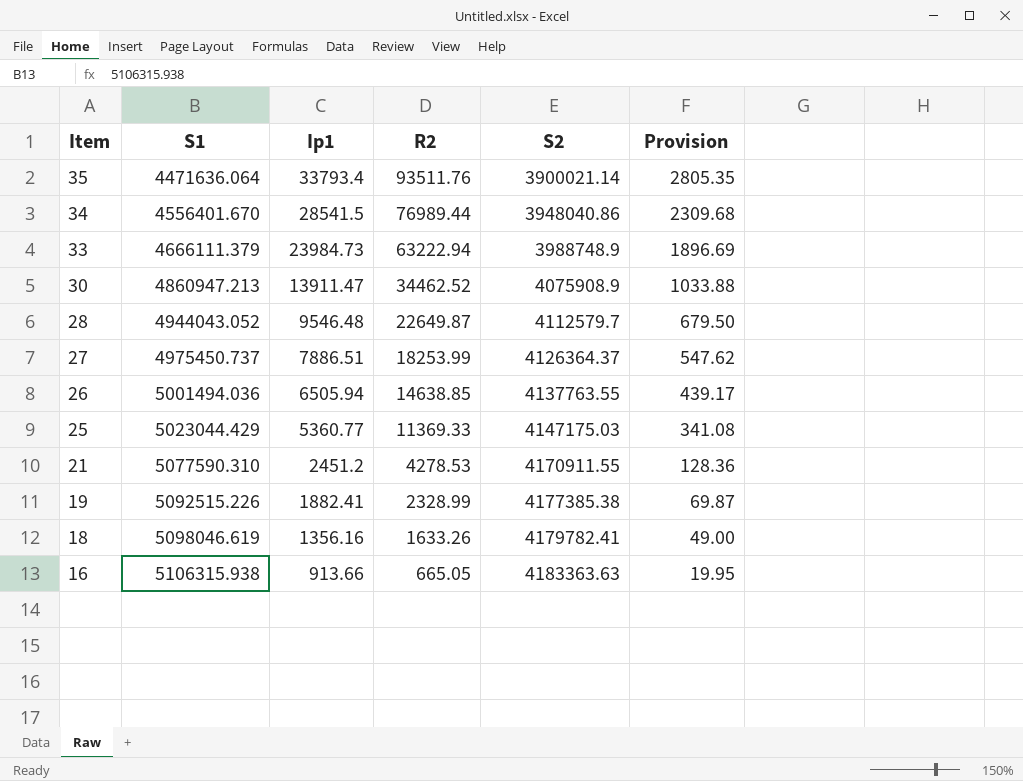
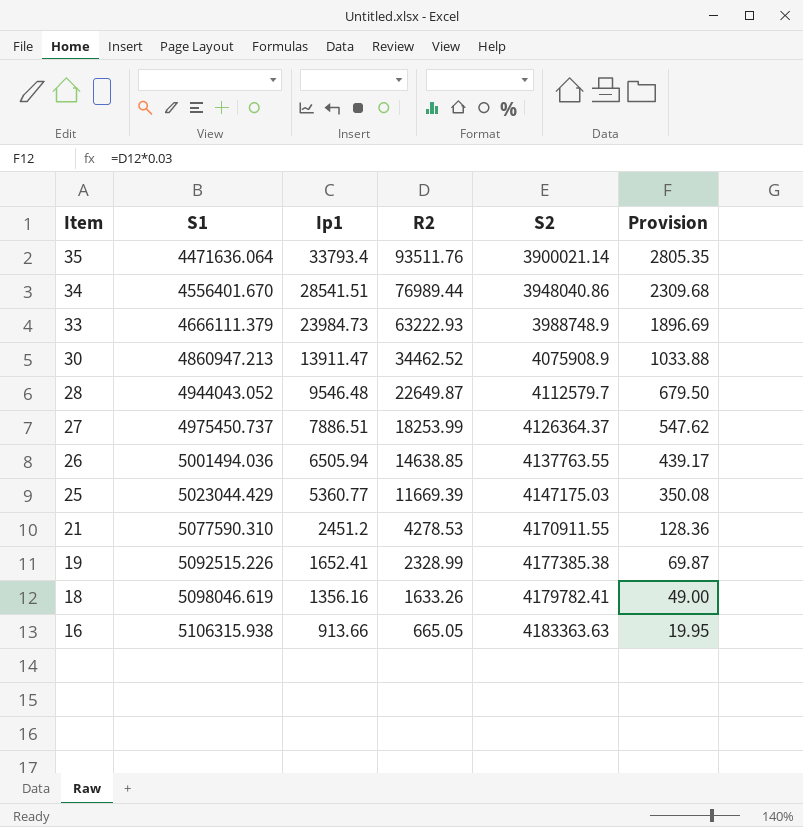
34 | Ip1: 28541.5 -> 28541.51
33 | R2: 63222.94 -> 63222.93
25 | R2: 11369.33 -> 11669.39
25 | Provision: 341.08 -> 350.08
19 | Ip1: 1882.41 -> 1652.41

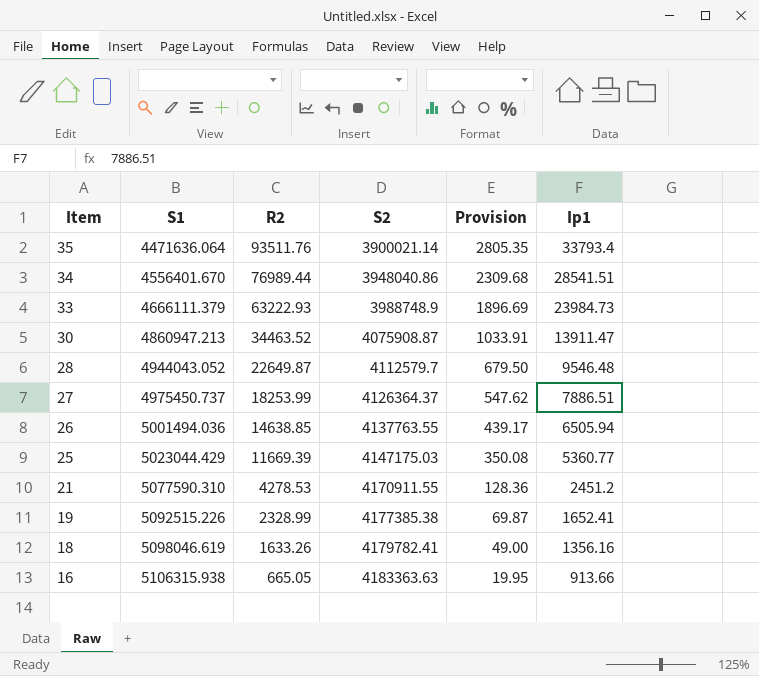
column Ip1 | position: 3 -> 6
30 | R2: 34462.52 -> 34463.52
30 | S2: 4075908.9 -> 4075908.87
30 | Provision: 1033.88 -> 1033.91

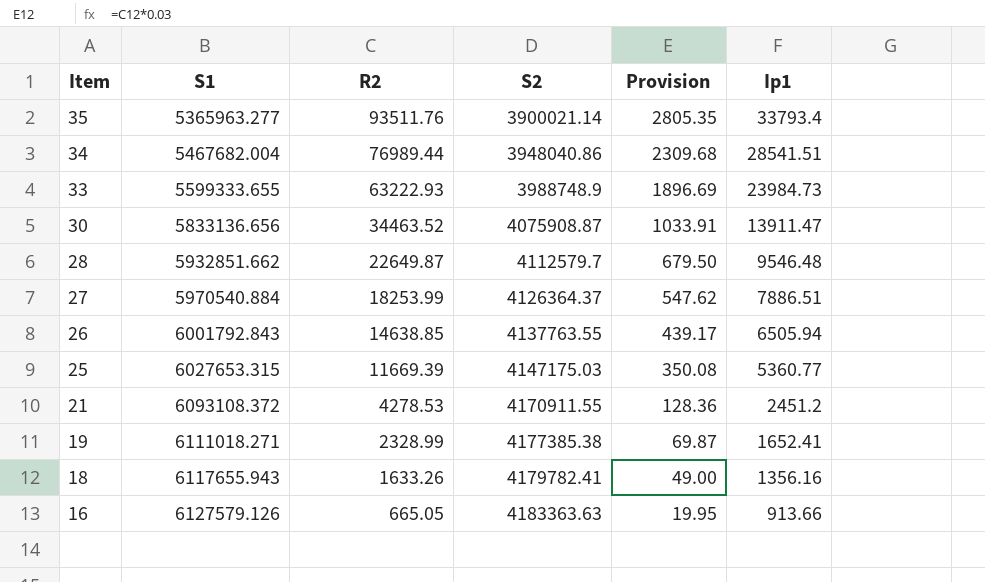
35 | S1: 4471636.064 -> 5365963.277
34 | S1: 4556401.670 -> 5467682.004
33 | S1: 4666111.379 -> 5599333.655
30 | S1: 4860947.213 -> 5833136.656
28 | S1: 4944043.052 -> 5932851.662
27 | S1: 4975450.737 -> 5970540.884
26 | S1: 5001494.036 -> 6001792.843
25 | S1: 5023044.429 -> 6027653.315
21 | S1: 5077590.310 -> 6093108.372
19 | S1: 5092515.226 -> 6111018.271
18 | S1: 5098046.619 -> 6117655.943
16 | S1: 5106315.938 -> 6127579.126

